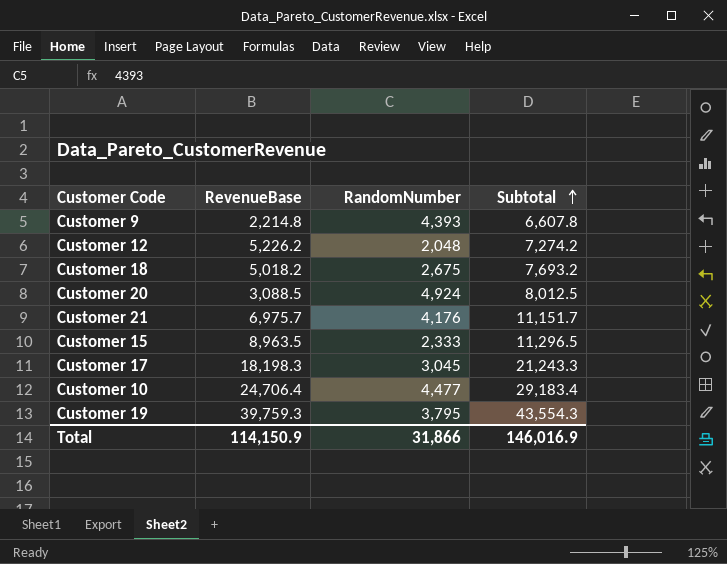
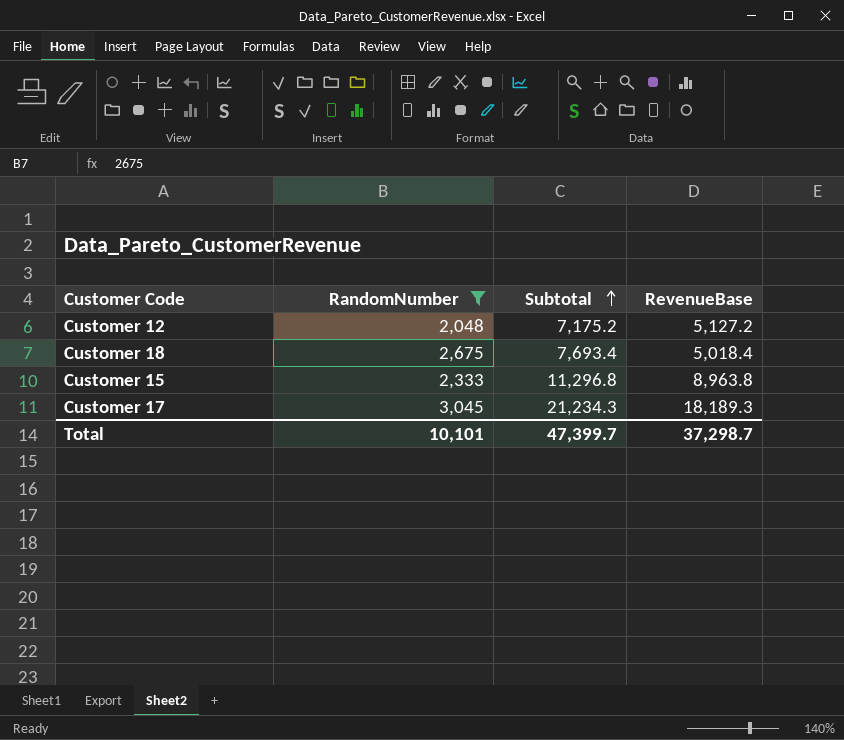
filter: none -> RandomNumber <= 3,045
column RevenueBase | position: 2 -> 4
Customer 12 | Subtotal: 7,274.2 -> 7,175.2
Customer 12 | RevenueBase: 5,226.2 -> 5,127.2
Customer 18 | Subtotal: 7,693.2 -> 7,693.4
Customer 18 | RevenueBase: 5,018.2 -> 5,018.4
Customer 15 | Subtotal: 11,296.5 -> 11,296.8
Customer 15 | RevenueBase: 8,963.5 -> 8,963.8
Customer 17 | Subtotal: 21,243.3 -> 21,234.3
Customer 17 | RevenueBase: 18,198.3 -> 18,189.3
Total | RandomNumber: 31,866 -> 10,101
Total | Subtotal: 146,016.9 -> 47,399.7
Total | RevenueBase: 114,150.9 -> 37,298.7

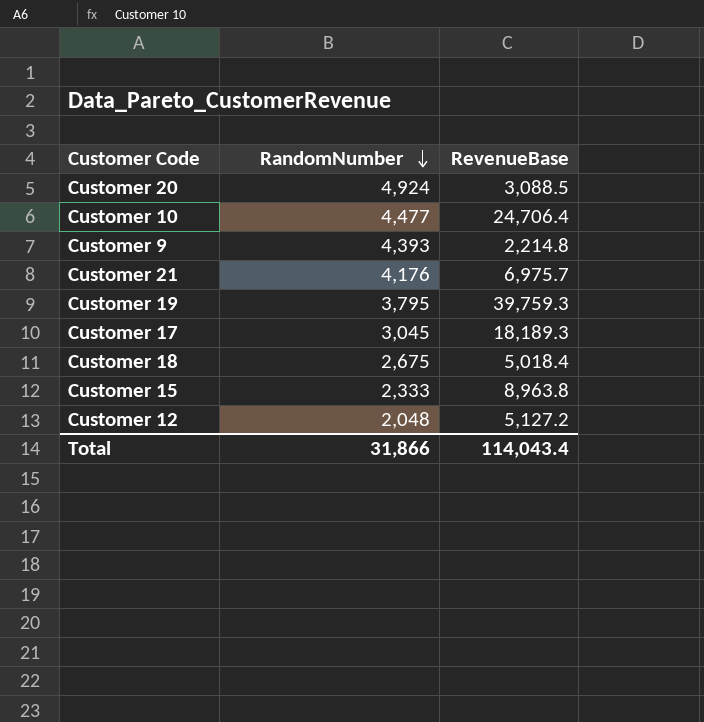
filter: RandomNumber <= 3,045 -> none
row order: Subtotal ascending -> RandomNumber descending
column Subtotal | formula: [RandomNumber] + [RevenueBase] -> none
Total | RandomNumber: 10,101 -> 31,866
Total | RevenueBase: 37,298.7 -> 114,043.4

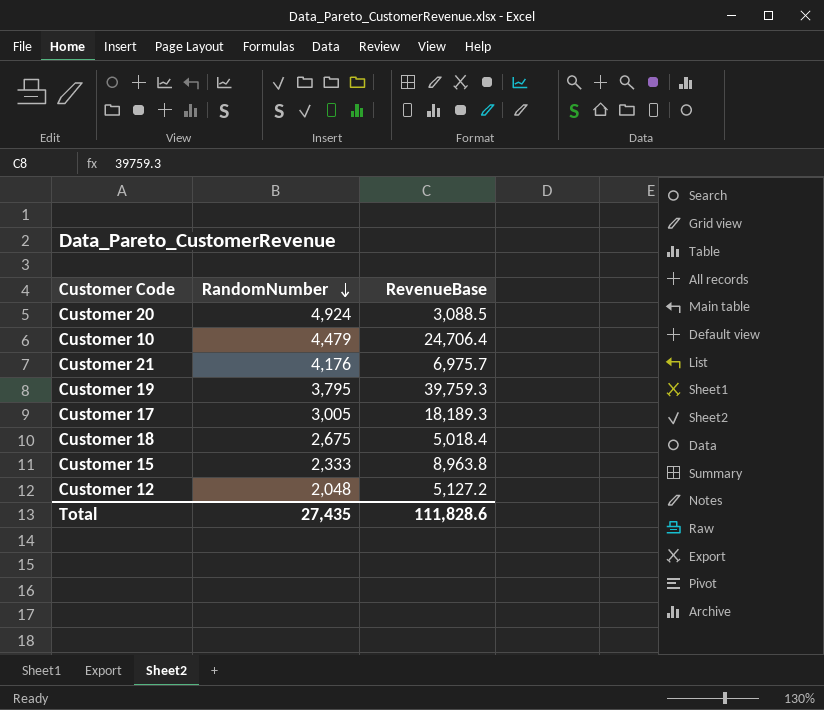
row Customer 9: 4,393 | 2,214.8 -> none
Customer 10 | RandomNumber: 4,477 -> 4,479
Customer 17 | RandomNumber: 3,045 -> 3,005
Total | RandomNumber: 31,866 -> 27,435
Total | RevenueBase: 114,043.4 -> 111,828.6

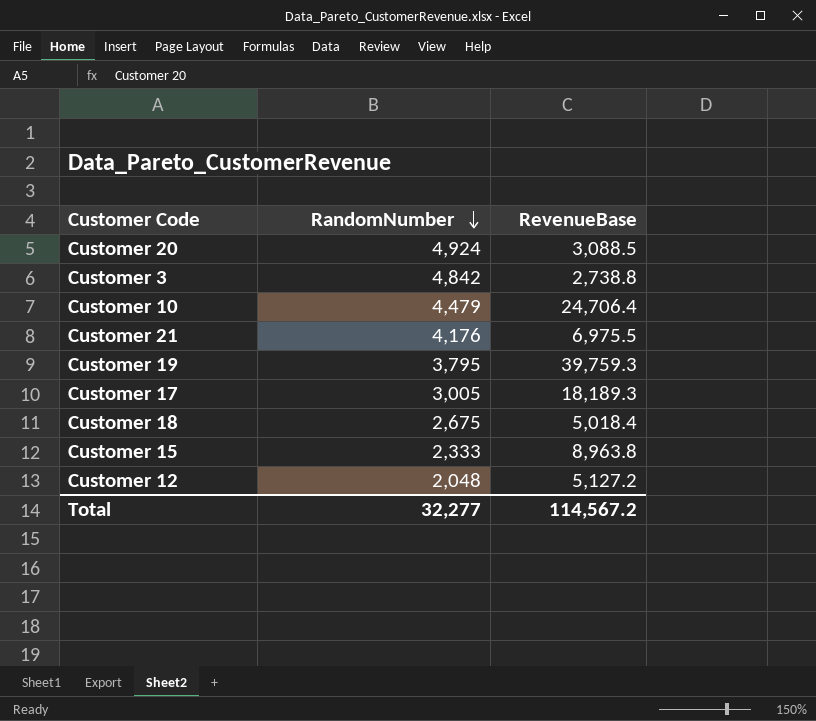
row Customer 3: none -> 4,842 | 2,738.8
Customer 21 | RevenueBase: 6,975.7 -> 6,975.5
Total | RandomNumber: 27,435 -> 32,277
Total | RevenueBase: 111,828.6 -> 114,567.2

